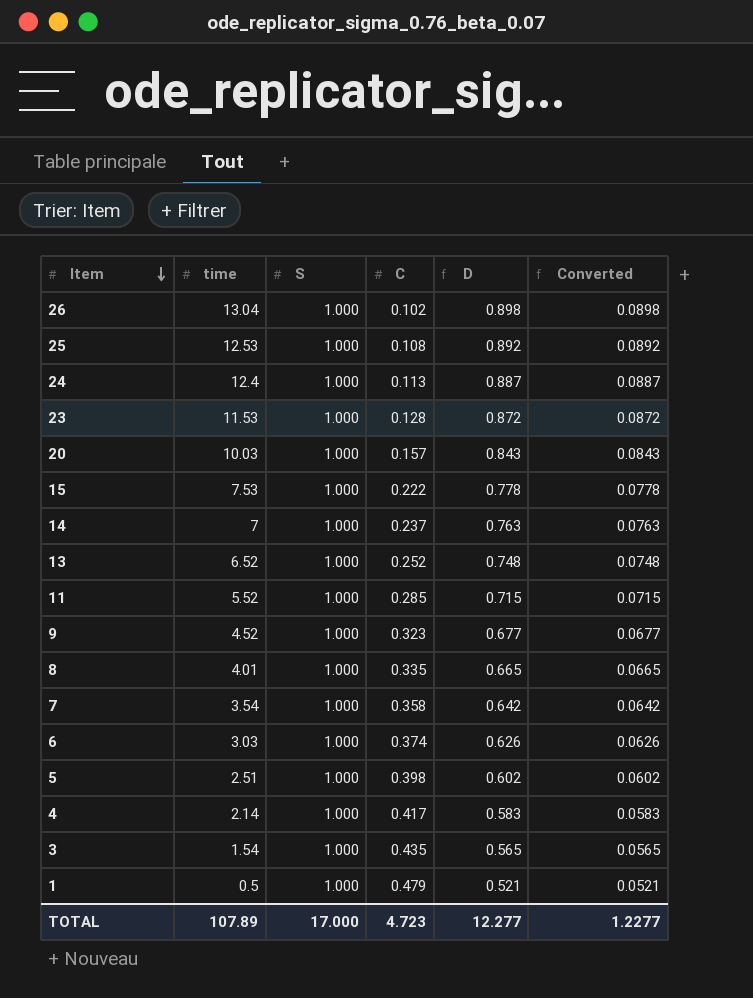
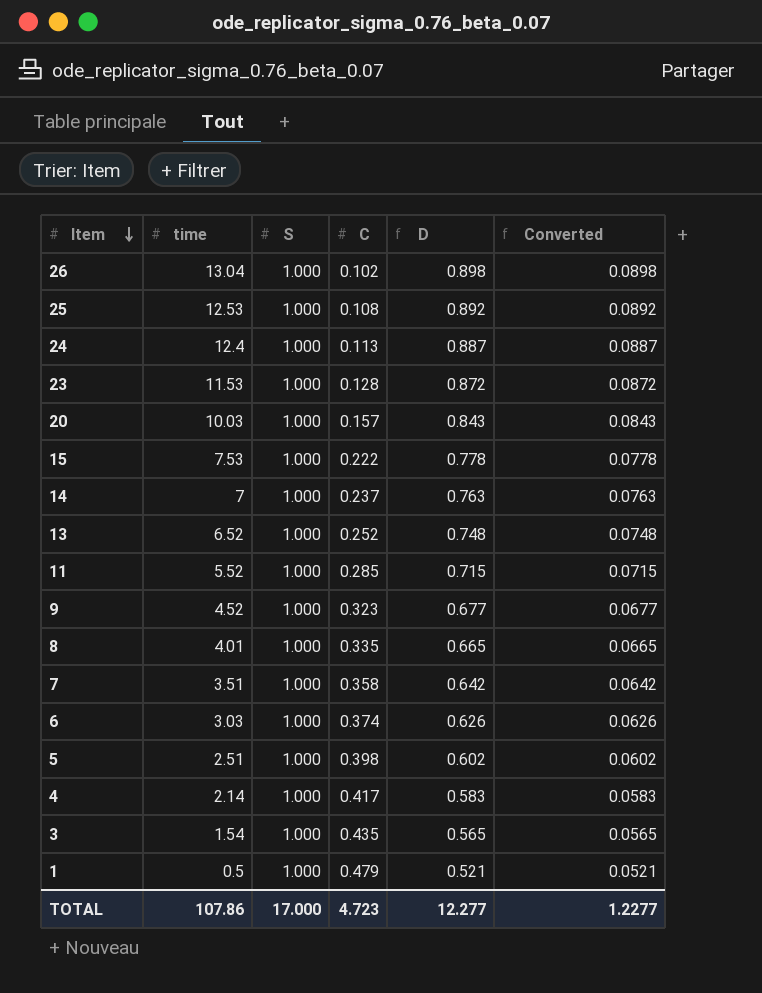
7 | time: 3.54 -> 3.51
TOTAL | time: 107.89 -> 107.86

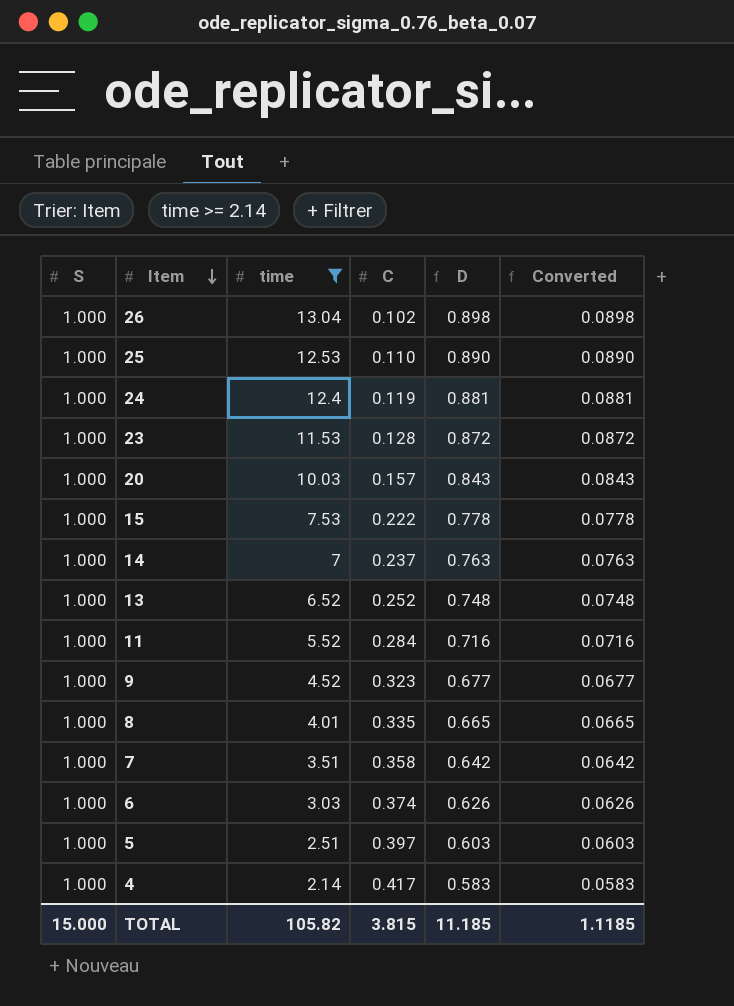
filter: none -> time >= 2.14
column S | position: 3 -> 1
25 | C: 0.108 -> 0.110
25 | D: 0.892 -> 0.890
25 | Converted: 0.0892 -> 0.0890
24 | C: 0.113 -> 0.119
24 | D: 0.887 -> 0.881
24 | Converted: 0.0887 -> 0.0881
11 | C: 0.285 -> 0.284
11 | D: 0.715 -> 0.716
11 | Converted: 0.0715 -> 0.0716
5 | C: 0.398 -> 0.397
5 | D: 0.602 -> 0.603
5 | Converted: 0.0602 -> 0.0603
TOTAL | S: 17.000 -> 15.000
TOTAL | time: 107.86 -> 105.82
TOTAL | C: 4.723 -> 3.815
TOTAL | D: 12.277 -> 11.185
TOTAL | Converted: 1.2277 -> 1.1185

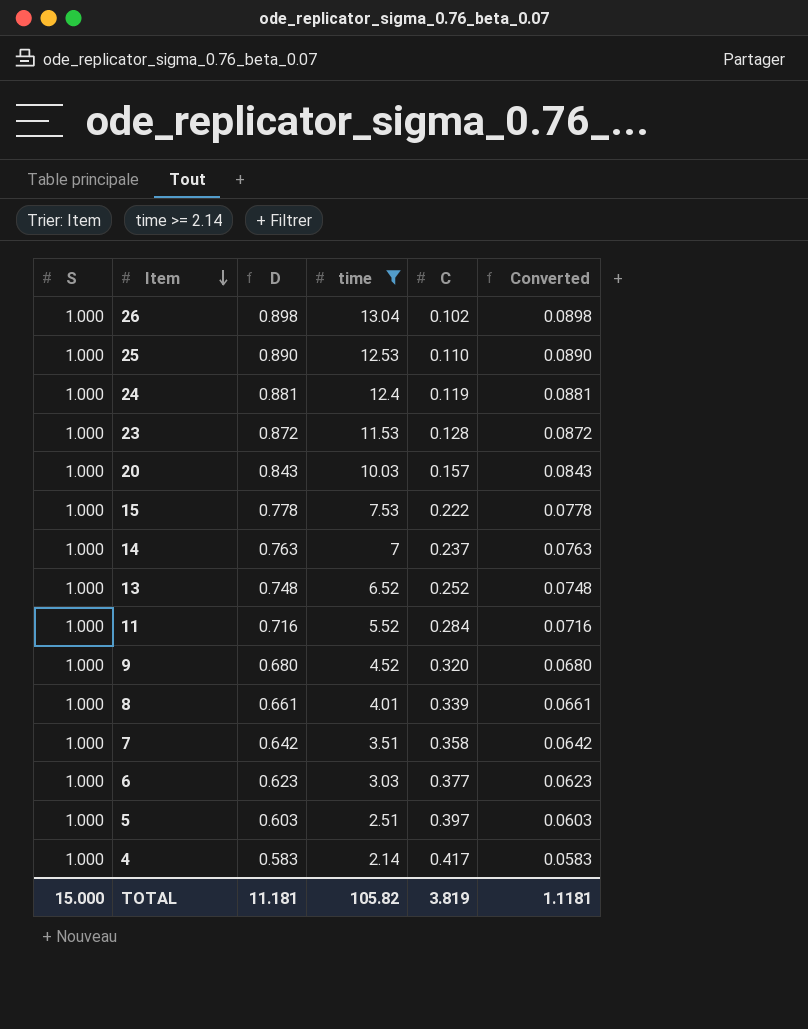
column D | position: 5 -> 3
9 | D: 0.677 -> 0.680
9 | C: 0.323 -> 0.320
9 | Converted: 0.0677 -> 0.0680
8 | D: 0.665 -> 0.661
8 | C: 0.335 -> 0.339
8 | Converted: 0.0665 -> 0.0661
6 | D: 0.626 -> 0.623
6 | C: 0.374 -> 0.377
6 | Converted: 0.0626 -> 0.0623
TOTAL | D: 11.185 -> 11.181
TOTAL | C: 3.815 -> 3.819
TOTAL | Converted: 1.1185 -> 1.1181

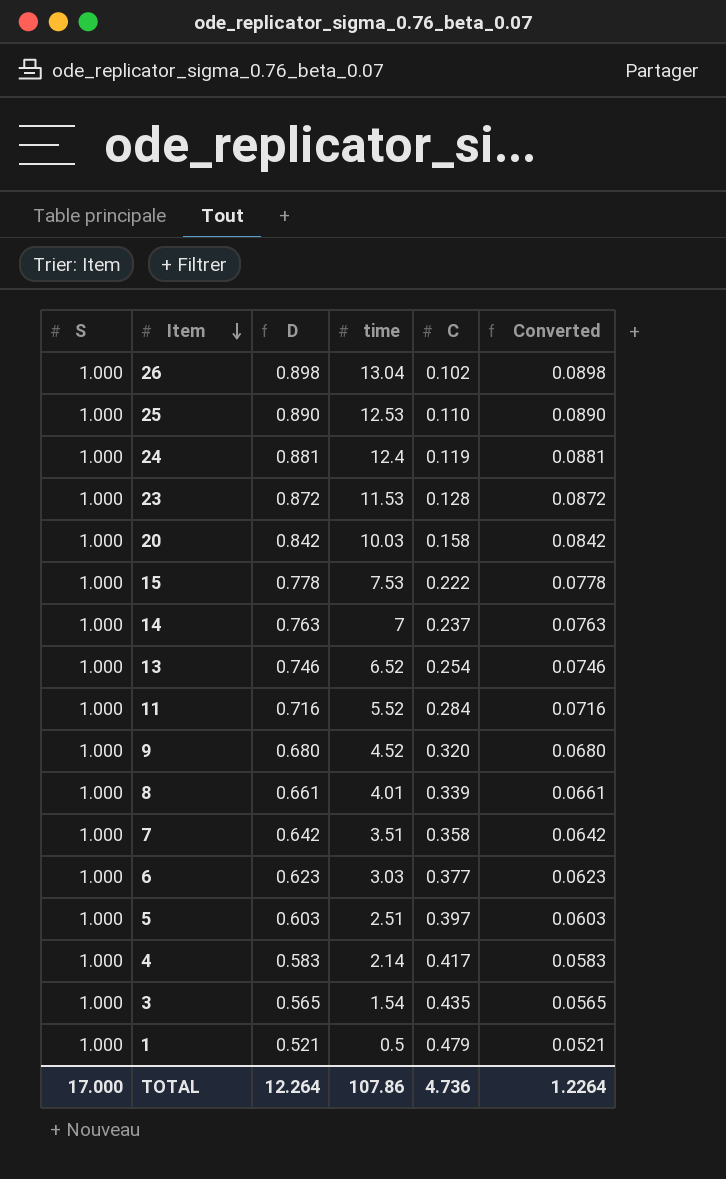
filter: time >= 2.14 -> none
20 | D: 0.843 -> 0.842
20 | C: 0.157 -> 0.158
20 | Converted: 0.0843 -> 0.0842
13 | D: 0.748 -> 0.746
13 | C: 0.252 -> 0.254
13 | Converted: 0.0748 -> 0.0746
TOTAL | S: 15.000 -> 17.000
TOTAL | D: 11.181 -> 12.264
TOTAL | time: 105.82 -> 107.86
TOTAL | C: 3.819 -> 4.736
TOTAL | Converted: 1.1181 -> 1.2264

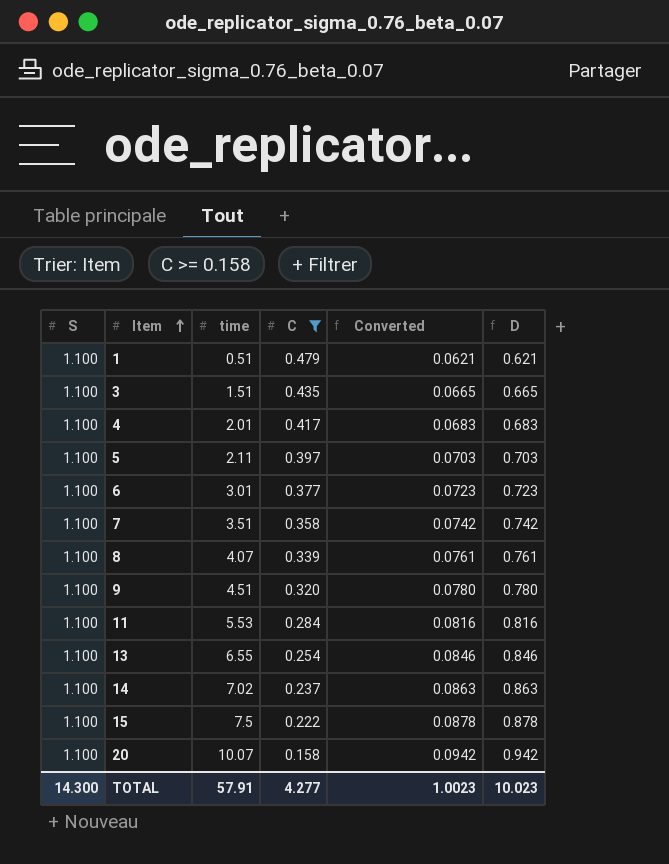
filter: none -> C >= 0.158
row order: Item descending -> Item ascending
column D | position: 3 -> 6
1 | S: 1.000 -> 1.100
1 | time: 0.5 -> 0.51
1 | Converted: 0.0521 -> 0.0621
1 | D: 0.521 -> 0.621
3 | S: 1.000 -> 1.100
3 | time: 1.54 -> 1.51
3 | Converted: 0.0565 -> 0.0665
3 | D: 0.565 -> 0.665
4 | S: 1.000 -> 1.100
4 | time: 2.14 -> 2.01
4 | Converted: 0.0583 -> 0.0683
4 | D: 0.583 -> 0.683
5 | S: 1.000 -> 1.100
5 | time: 2.51 -> 2.11
5 | Converted: 0.0603 -> 0.0703
5 | D: 0.603 -> 0.703
6 | S: 1.000 -> 1.100
6 | time: 3.03 -> 3.01
6 | Converted: 0.0623 -> 0.0723
6 | D: 0.623 -> 0.723
7 | S: 1.000 -> 1.100
7 | Converted: 0.0642 -> 0.0742
7 | D: 0.642 -> 0.742
8 | S: 1.000 -> 1.100
8 | time: 4.01 -> 4.07
8 | Converted: 0.0661 -> 0.0761
8 | D: 0.661 -> 0.761
9 | S: 1.000 -> 1.100
9 | time: 4.52 -> 4.51
9 | Converted: 0.0680 -> 0.0780
9 | D: 0.680 -> 0.780
11 | S: 1.000 -> 1.100
11 | time: 5.52 -> 5.53
11 | Converted: 0.0716 -> 0.0816
11 | D: 0.716 -> 0.816
13 | S: 1.000 -> 1.100
13 | time: 6.52 -> 6.55
13 | Converted: 0.0746 -> 0.0846
13 | D: 0.746 -> 0.846
14 | S: 1.000 -> 1.100
14 | time: 7 -> 7.02
14 | Converted: 0.0763 -> 0.0863
14 | D: 0.763 -> 0.863
15 | S: 1.000 -> 1.100
15 | time: 7.53 -> 7.5
15 | Converted: 0.0778 -> 0.0878
15 | D: 0.778 -> 0.878
20 | S: 1.000 -> 1.100
20 | time: 10.03 -> 10.07
20 | Converted: 0.0842 -> 0.0942
20 | D: 0.842 -> 0.942
TOTAL | S: 17.000 -> 14.300
TOTAL | time: 107.86 -> 57.91
TOTAL | C: 4.736 -> 4.277
TOTAL | Converted: 1.2264 -> 1.0023
TOTAL | D: 12.264 -> 10.023

